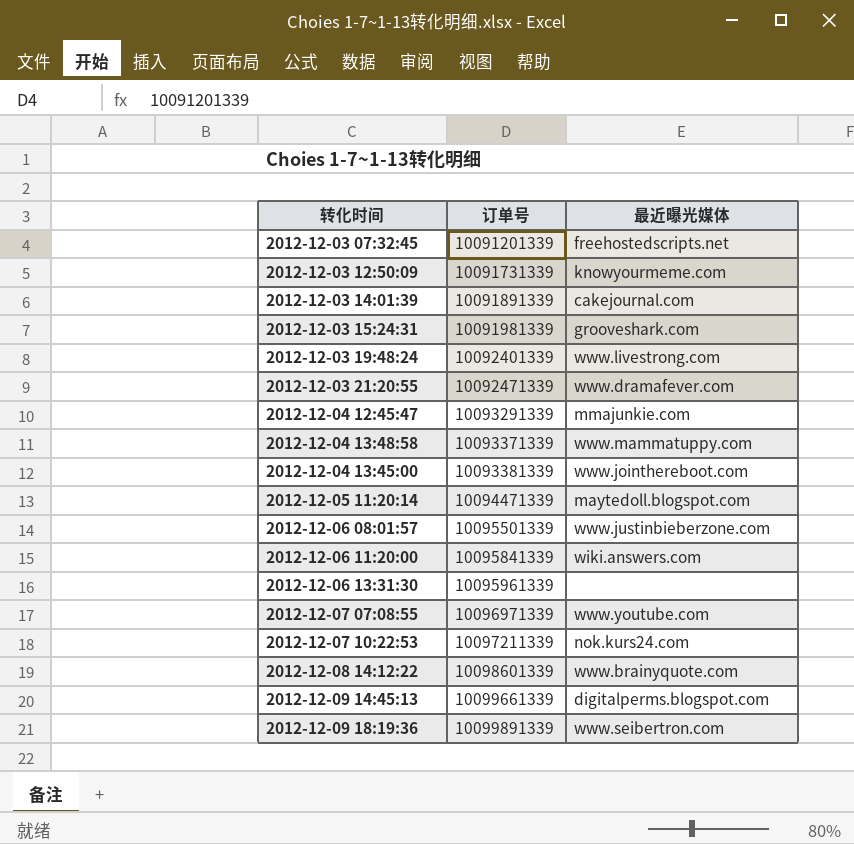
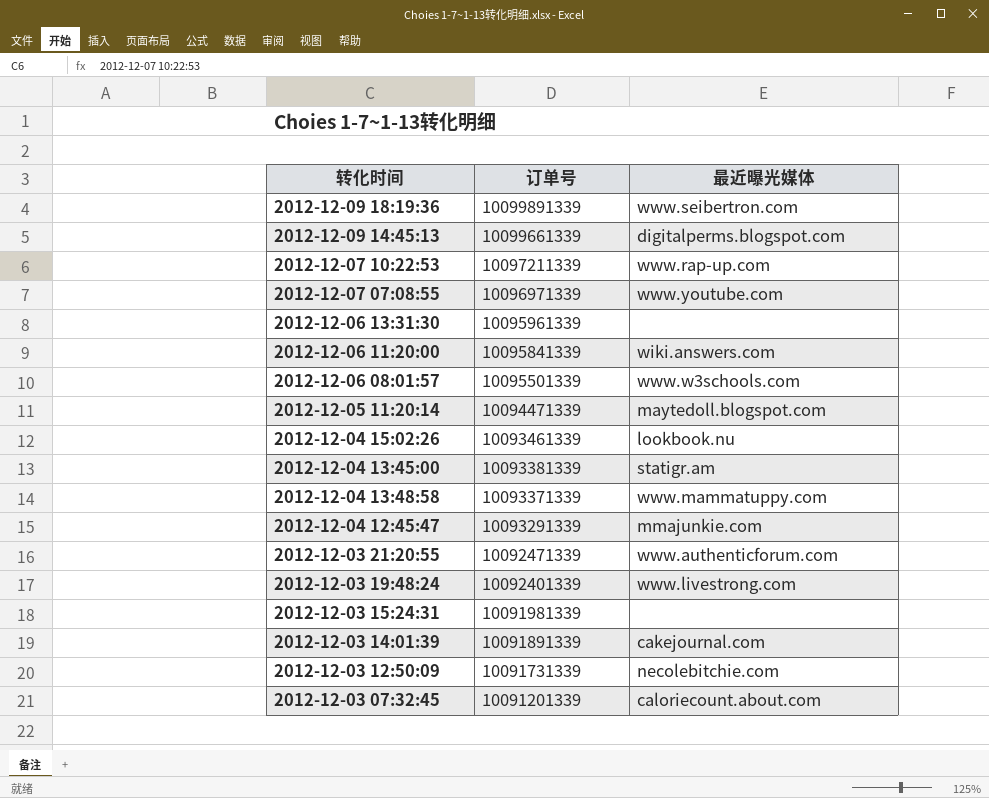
row order: 订单号 ascending -> 订单号 descending
row 2012-12-08 14:12:22: 10098601339 | www.brainyquote.com -> none
2012-12-07 10:22:53 | 最近曝光媒体: nok.kurs24.com -> www.rap-up.com
2012-12-06 08:01:57 | 最近曝光媒体: www.justinbieberzone.com -> www.w3schools.com
row 2012-12-04 15:02:26: none -> 10093461339 | lookbook.nu
2012-12-04 13:45:00 | 最近曝光媒体: www.jointhereboot.com -> statigr.am
2012-12-03 21:20:55 | 最近曝光媒体: www.dramafever.com -> www.authenticforum.com
2012-12-03 15:24:31 | 最近曝光媒体: grooveshark.com -> none
2012-12-03 12:50:09 | 最近曝光媒体: knowyourmeme.com -> necolebitchie.com
2012-12-03 07:32:45 | 最近曝光媒体: freehostedscripts.net -> caloriecount.about.com

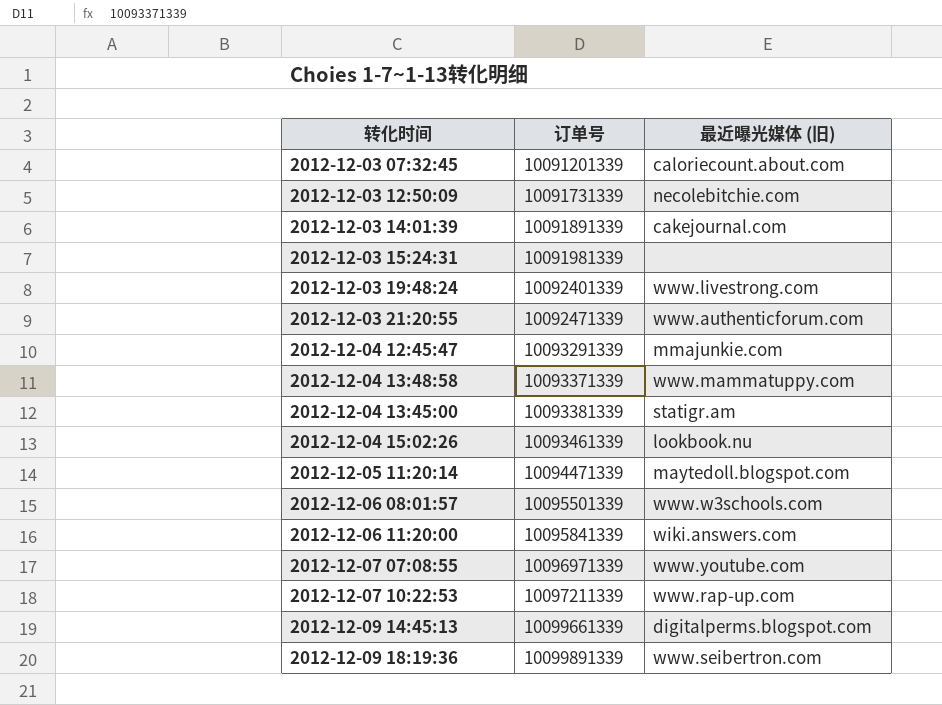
row order: 订单号 descending -> 订单号 ascending
column name: 最近曝光媒体 -> 最近曝光媒体 (旧)
row 2012-12-06 13:31:30: 10095961339 | none -> none

